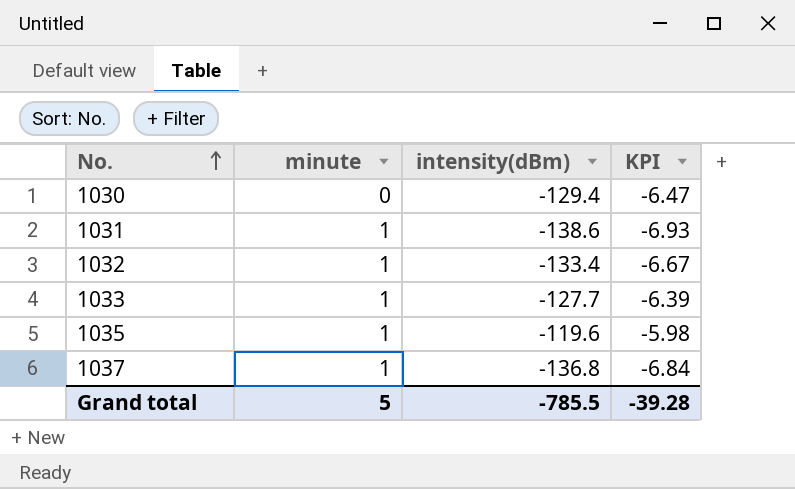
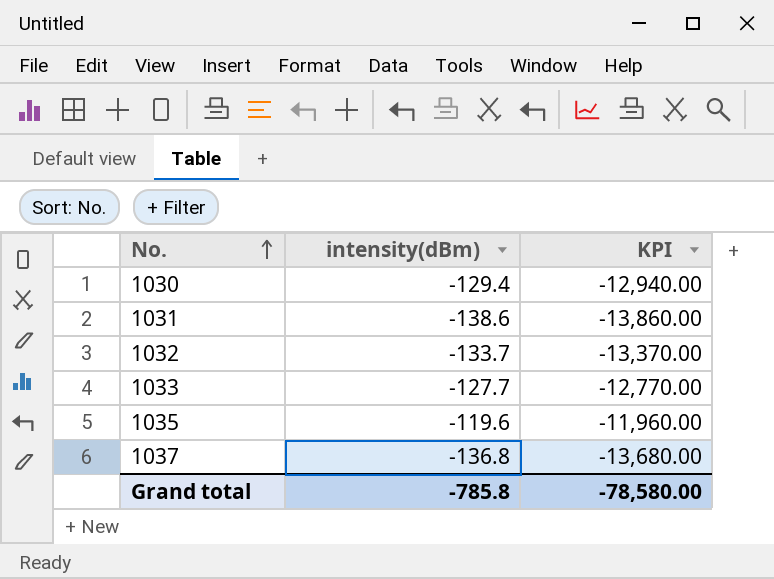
column minute | position: 2 -> none
column KPI | formula: [intensity(dBm)] * 0.05 -> [intensity(dBm)] * 100
1032 | intensity(dBm): -133.4 -> -133.7
Grand total | intensity(dBm): -785.5 -> -785.8
Grand total | KPI: -39.28 -> -78,580.00

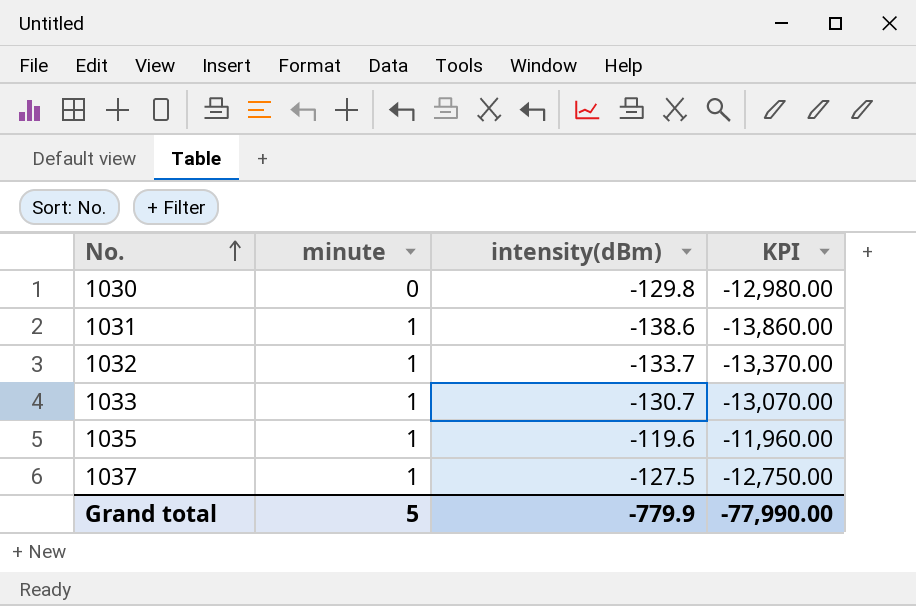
column minute | position: none -> 2
1030 | intensity(dBm): -129.4 -> -129.8
1030 | KPI: -12,940.00 -> -12,980.00
1033 | intensity(dBm): -127.7 -> -130.7
1033 | KPI: -12,770.00 -> -13,070.00
1037 | intensity(dBm): -136.8 -> -127.5
1037 | KPI: -13,680.00 -> -12,750.00
Grand total | intensity(dBm): -785.8 -> -779.9
Grand total | KPI: -78,580.00 -> -77,990.00

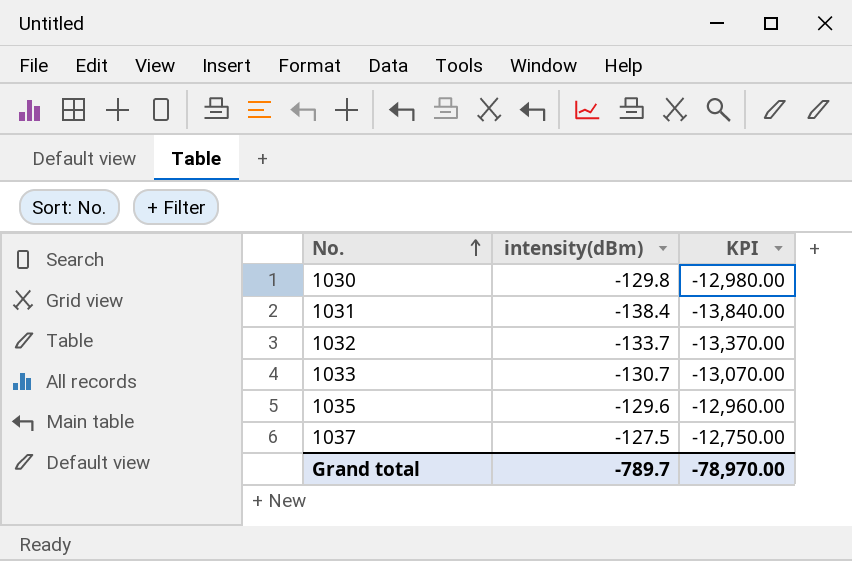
column minute | position: 2 -> none
1031 | intensity(dBm): -138.6 -> -138.4
1031 | KPI: -13,860.00 -> -13,840.00
1035 | intensity(dBm): -119.6 -> -129.6
1035 | KPI: -11,960.00 -> -12,960.00
Grand total | intensity(dBm): -779.9 -> -789.7
Grand total | KPI: -77,990.00 -> -78,970.00

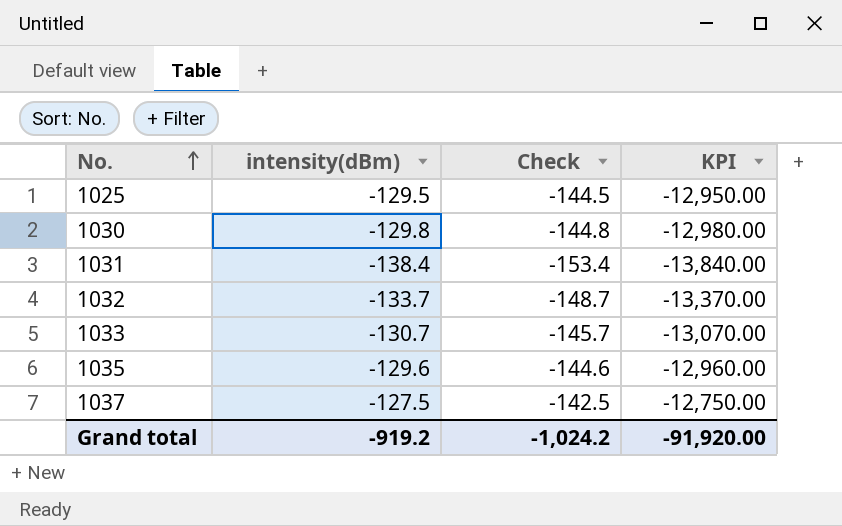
column Check | formula: none -> [intensity(dBm)] - 15
row 1025: none -> -129.5 | -144.5 | -12,950.00
Grand total | intensity(dBm): -789.7 -> -919.2
Grand total | KPI: -78,970.00 -> -91,920.00

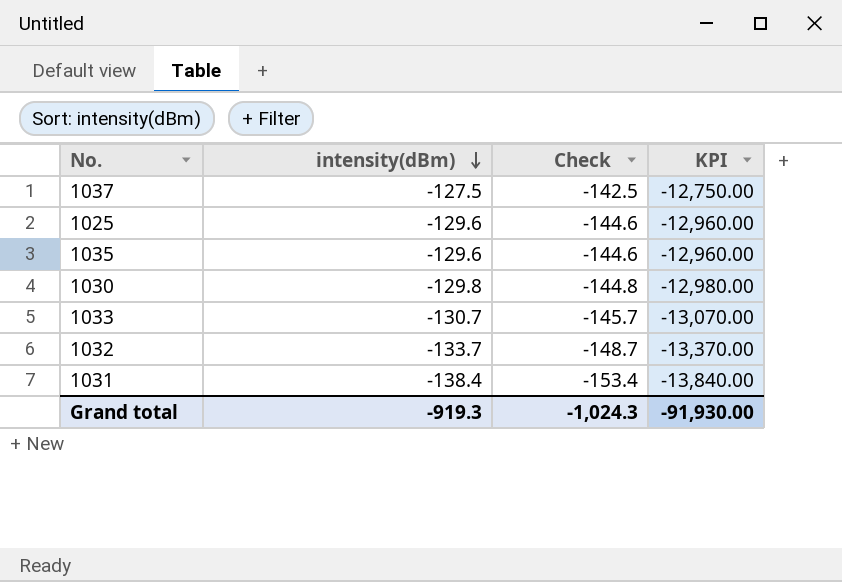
row order: No. ascending -> intensity(dBm) descending
1025 | intensity(dBm): -129.5 -> -129.6
1025 | Check: -144.5 -> -144.6
1025 | KPI: -12,950.00 -> -12,960.00
Grand total | intensity(dBm): -919.2 -> -919.3
Grand total | Check: -1,024.2 -> -1,024.3
Grand total | KPI: -91,920.00 -> -91,930.00

